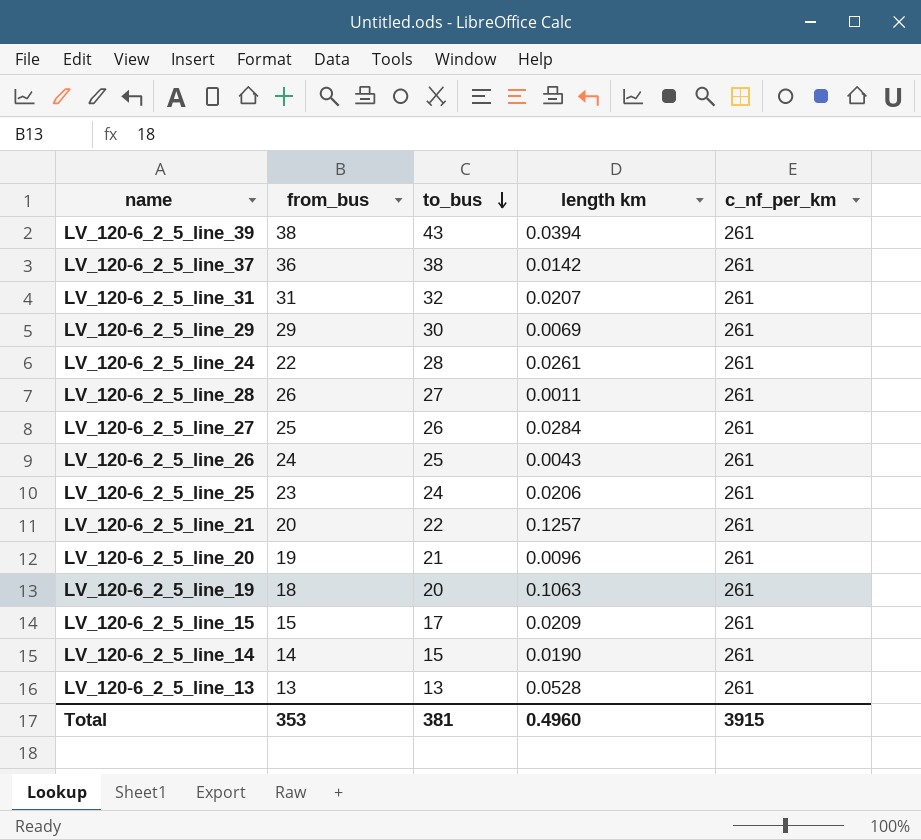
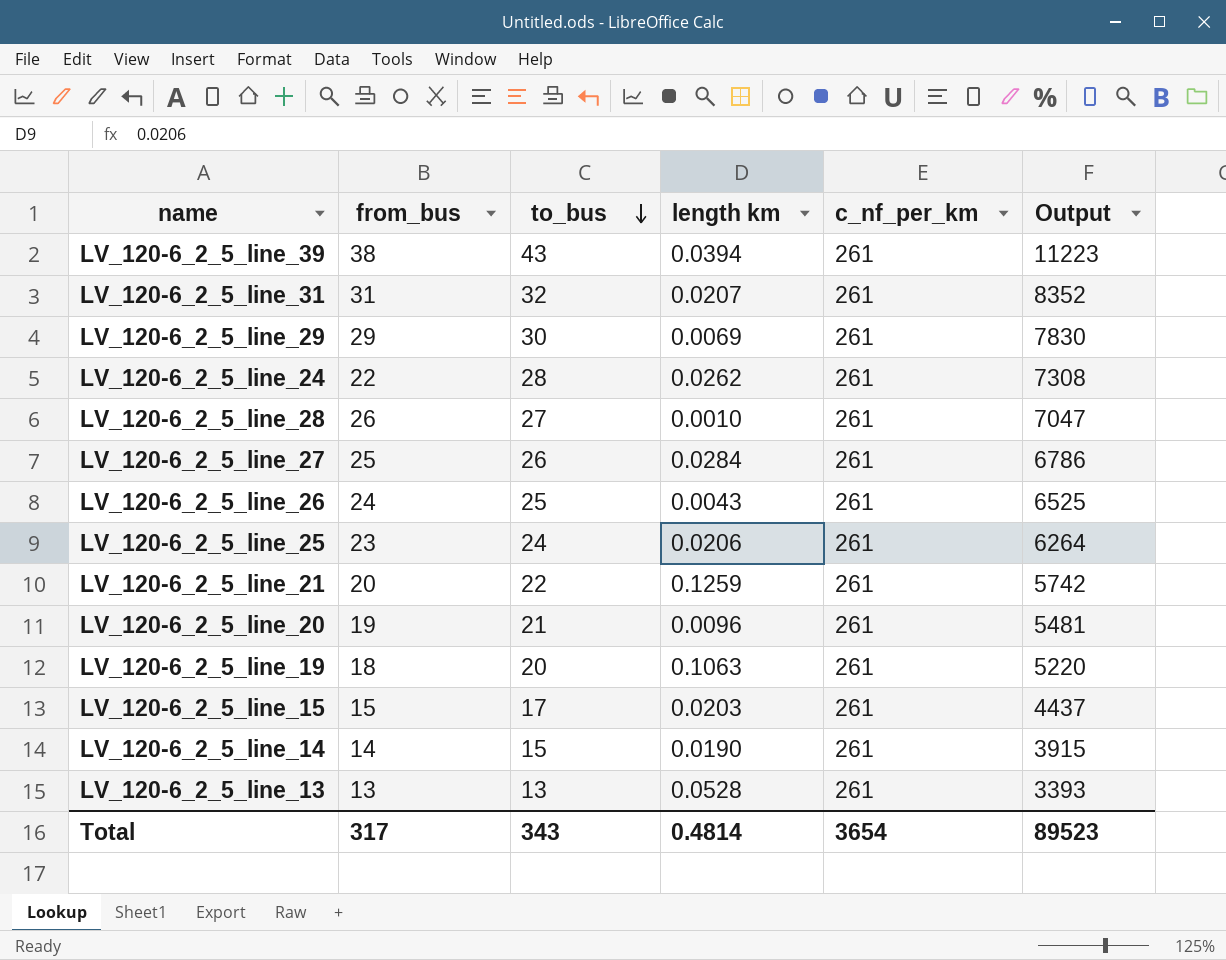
column Output | formula: none -> [to_bus] * [c_nf_per_km]
row LV_120-6_2_5_line_37: 36 | 38 | 0.0142 | 261 -> none
LV_120-6_2_5_line_24 | length km: 0.0261 -> 0.0262
LV_120-6_2_5_line_28 | length km: 0.0011 -> 0.0010
LV_120-6_2_5_line_21 | length km: 0.1257 -> 0.1259
LV_120-6_2_5_line_15 | length km: 0.0209 -> 0.0203
Total | from_bus: 353 -> 317
Total | to_bus: 381 -> 343
Total | length km: 0.4960 -> 0.4814
Total | c_nf_per_km: 3915 -> 3654

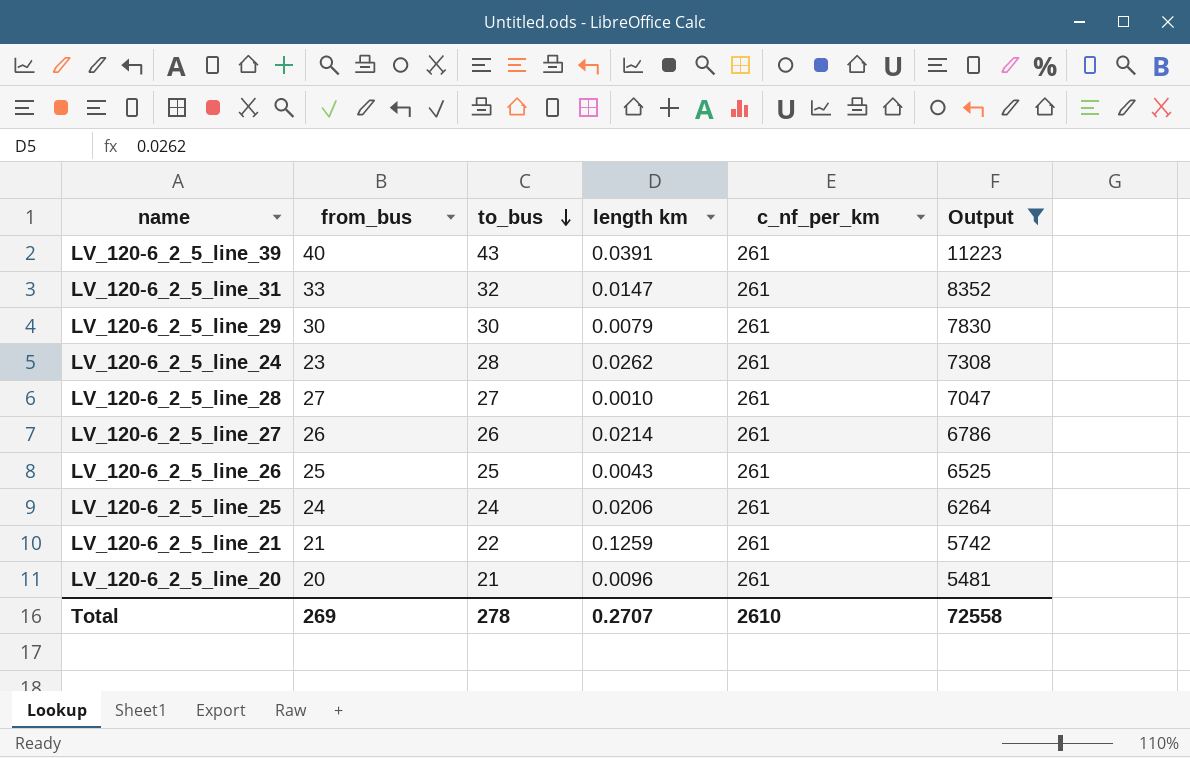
filter: none -> Output >= 5481
LV_120-6_2_5_line_39 | from_bus: 38 -> 40
LV_120-6_2_5_line_39 | length km: 0.0394 -> 0.0391
LV_120-6_2_5_line_31 | from_bus: 31 -> 33
LV_120-6_2_5_line_31 | length km: 0.0207 -> 0.0147
LV_120-6_2_5_line_29 | from_bus: 29 -> 30
LV_120-6_2_5_line_29 | length km: 0.0069 -> 0.0079
LV_120-6_2_5_line_24 | from_bus: 22 -> 23
LV_120-6_2_5_line_28 | from_bus: 26 -> 27
LV_120-6_2_5_line_27 | from_bus: 25 -> 26
LV_120-6_2_5_line_27 | length km: 0.0284 -> 0.0214
LV_120-6_2_5_line_26 | from_bus: 24 -> 25
LV_120-6_2_5_line_25 | from_bus: 23 -> 24
LV_120-6_2_5_line_21 | from_bus: 20 -> 21
LV_120-6_2_5_line_20 | from_bus: 19 -> 20
Total | from_bus: 317 -> 269
Total | to_bus: 343 -> 278
Total | length km: 0.4814 -> 0.2707
Total | c_nf_per_km: 3654 -> 2610
Total | Output: 89523 -> 72558

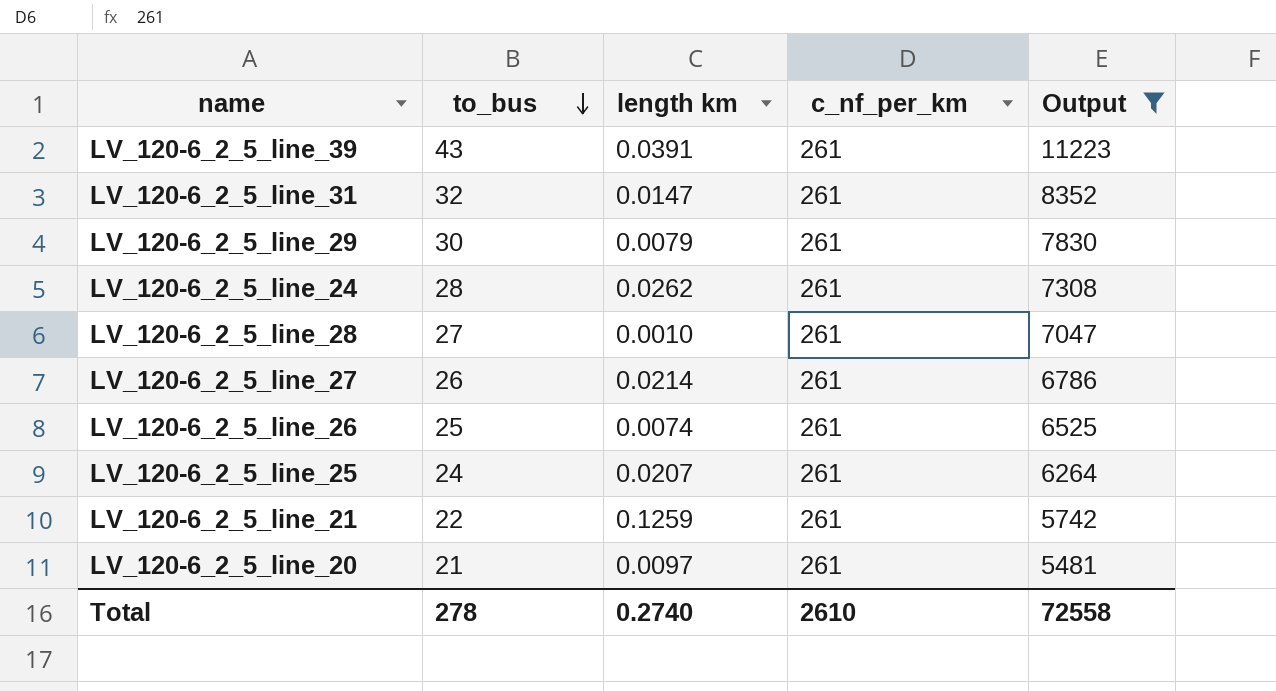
column from_bus | position: 2 -> none
LV_120-6_2_5_line_26 | length km: 0.0043 -> 0.0074
LV_120-6_2_5_line_25 | length km: 0.0206 -> 0.0207
LV_120-6_2_5_line_20 | length km: 0.0096 -> 0.0097
Total | length km: 0.2707 -> 0.2740

